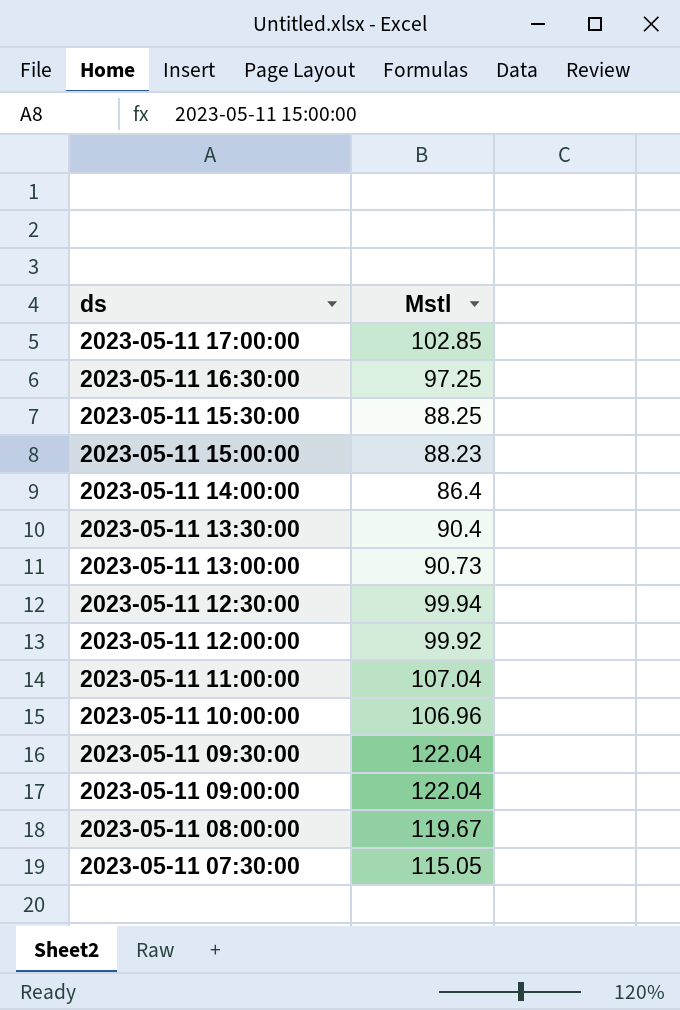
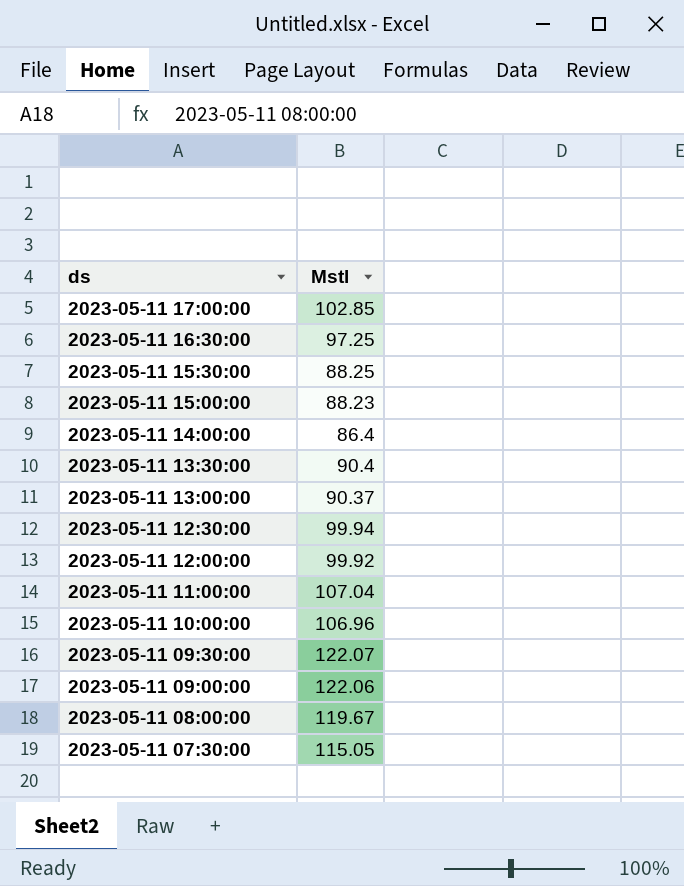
2023-05-11 13:00:00 | Mstl: 90.73 -> 90.37
2023-05-11 09:30:00 | Mstl: 122.04 -> 122.07
2023-05-11 09:00:00 | Mstl: 122.04 -> 122.06

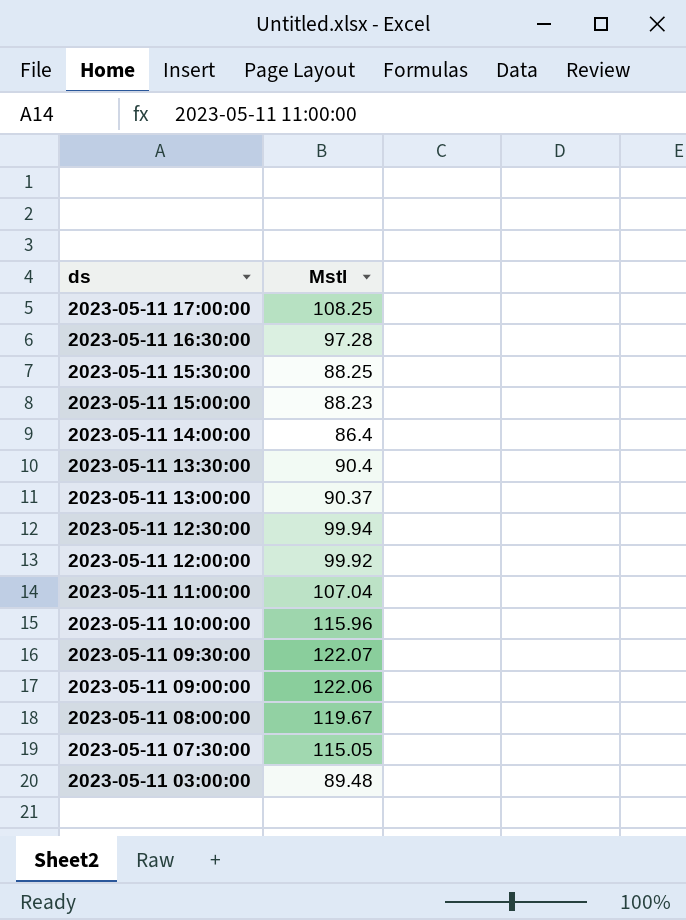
2023-05-11 17:00:00 | Mstl: 102.85 -> 108.25
2023-05-11 16:30:00 | Mstl: 97.25 -> 97.28
2023-05-11 10:00:00 | Mstl: 106.96 -> 115.96
row 2023-05-11 03:00:00: none -> 89.48

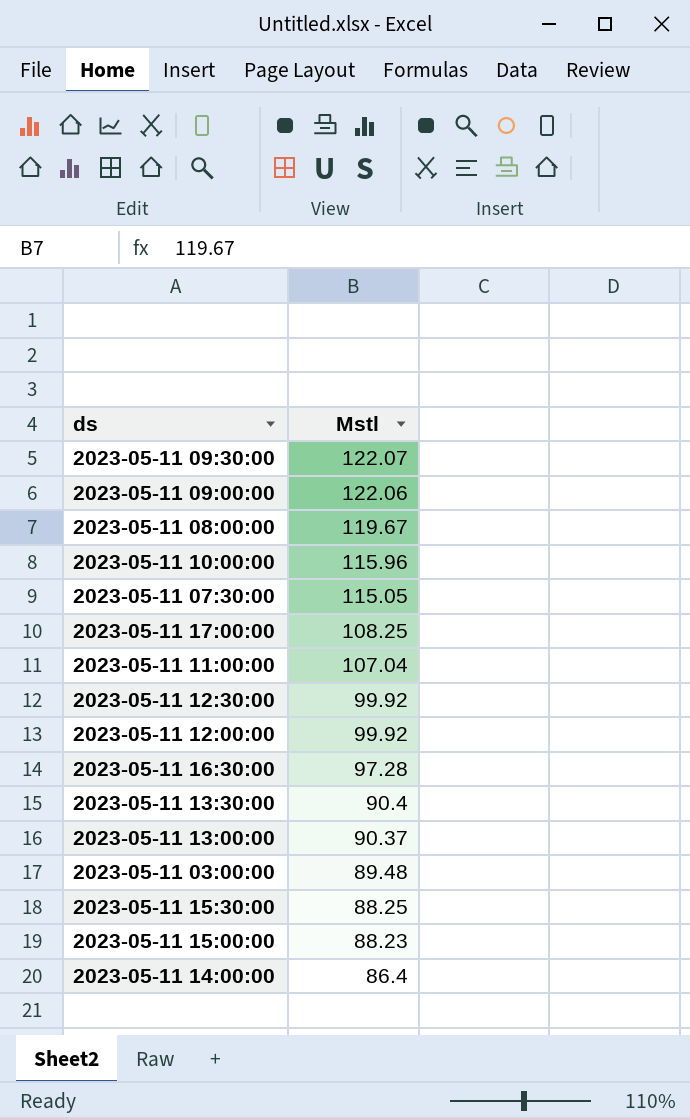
row order: ds descending -> Mstl descending
2023-05-11 12:30:00 | Mstl: 99.94 -> 99.92

